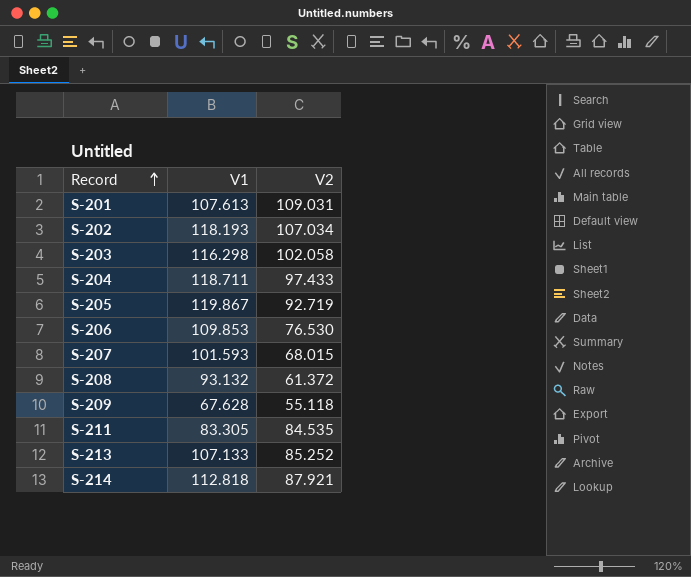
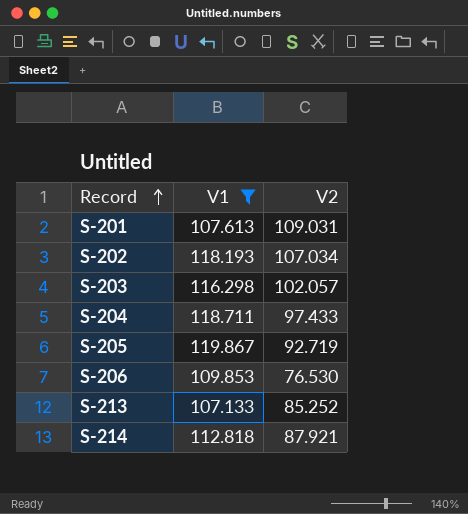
filter: none -> V1 >= 107.133
S-203 | V2: 102.058 -> 102.057

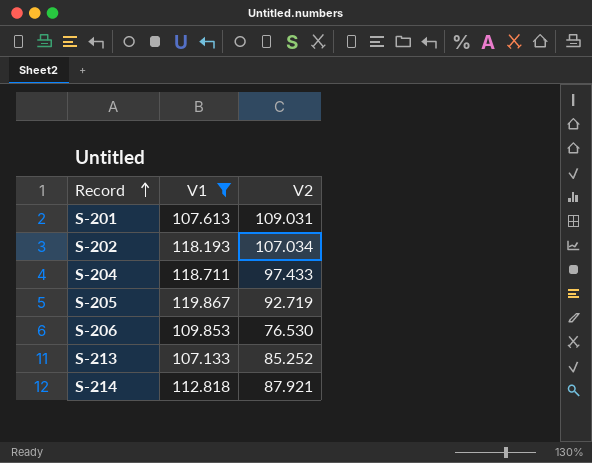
row S-203: 116.298 | 102.057 -> none

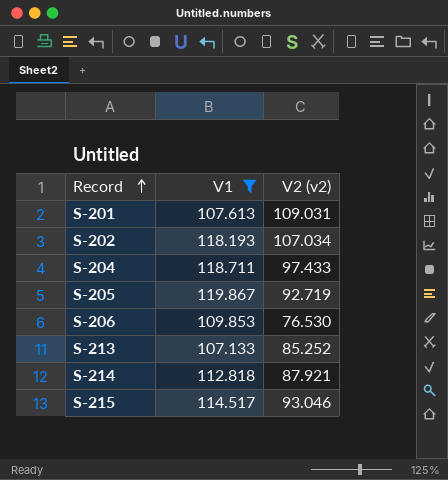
column name: V2 -> V2 (v2)
row S-215: none -> 114.517 | 93.046

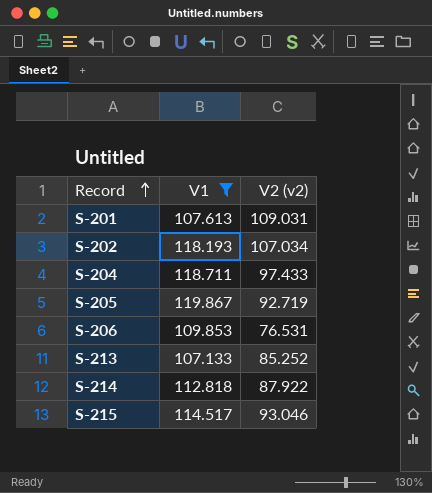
S-206 | V2 (v2): 76.530 -> 76.531
S-214 | V2 (v2): 87.921 -> 87.922

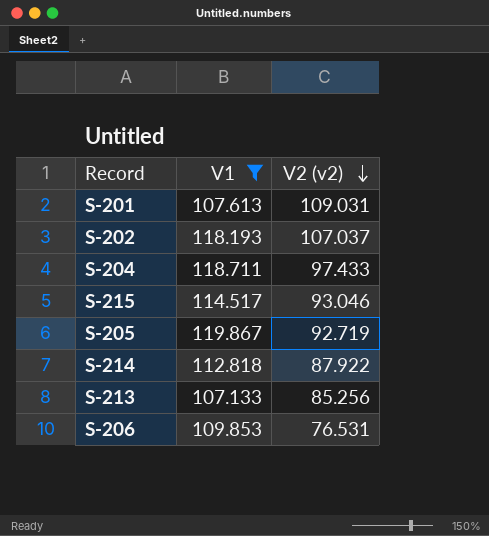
row order: Record ascending -> V2 (v2) descending
S-202 | V2 (v2): 107.034 -> 107.037
S-213 | V2 (v2): 85.252 -> 85.256

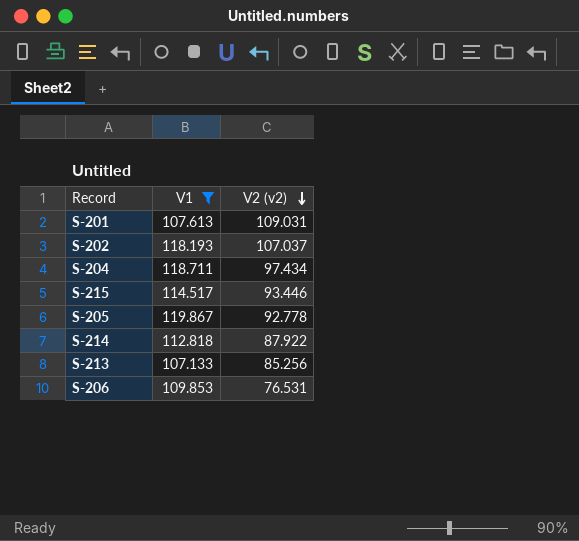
S-204 | V2 (v2): 97.433 -> 97.434
S-215 | V2 (v2): 93.046 -> 93.446
S-205 | V2 (v2): 92.719 -> 92.778

